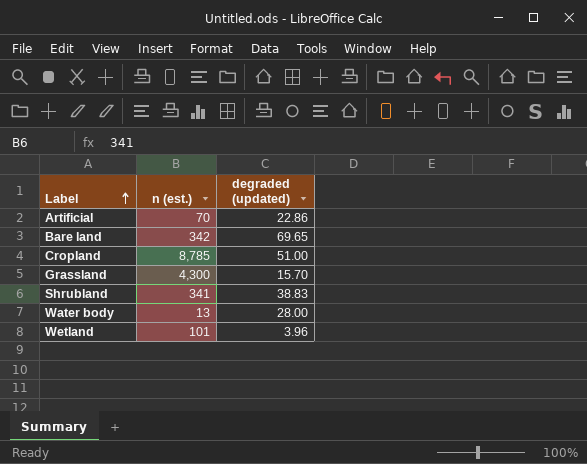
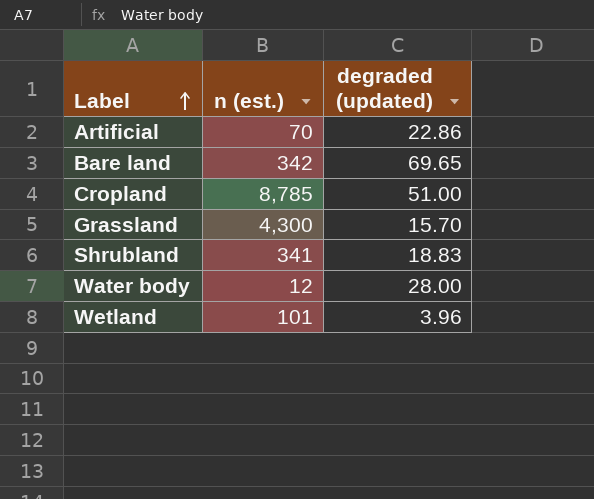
Shrubland | degraded (updated): 38.83 -> 18.83
Water body | n (est.): 13 -> 12

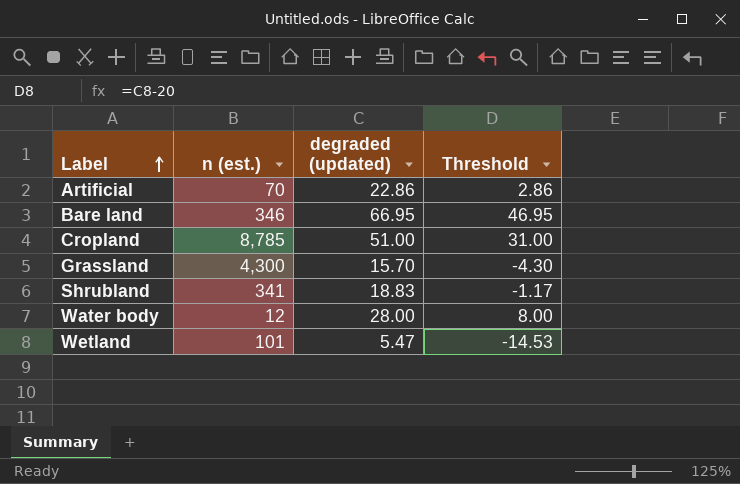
column Threshold | formula: none -> [degraded (updated)] - 20
Bare land | n (est.): 342 -> 346
Bare land | degraded (updated): 69.65 -> 66.95
Wetland | degraded (updated): 3.96 -> 5.47

